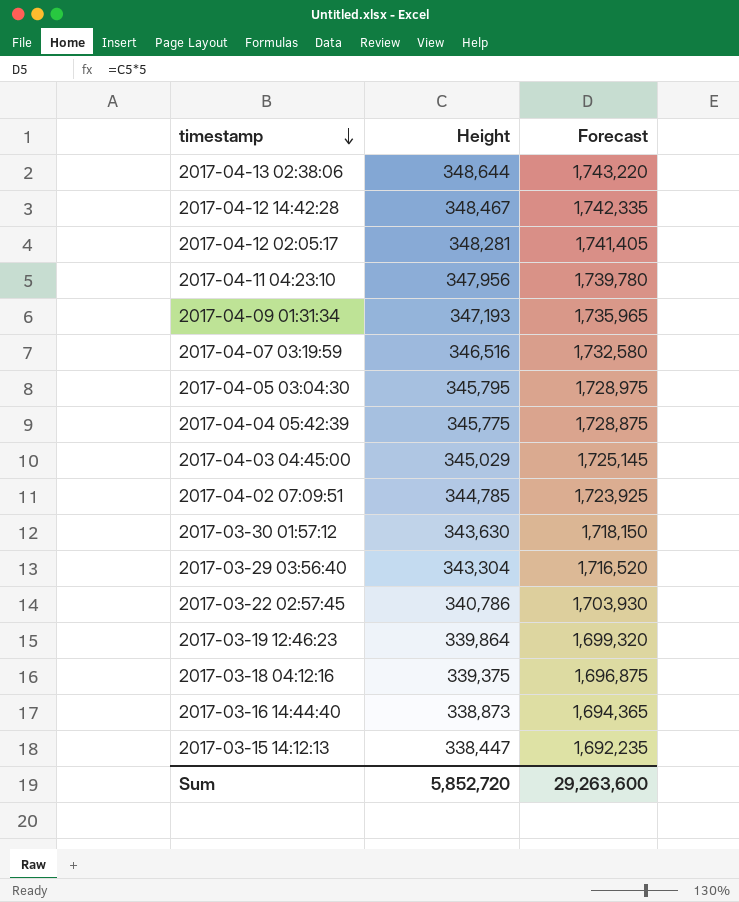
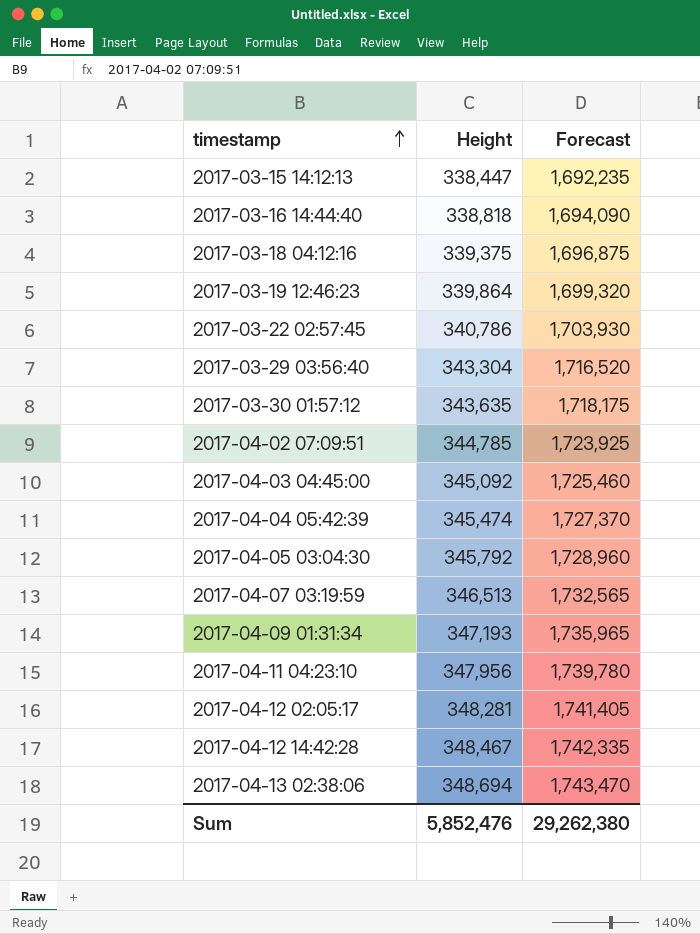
row order: timestamp descending -> timestamp ascending
2017-03-16 14:44:40 | Height: 338,873 -> 338,818
2017-03-16 14:44:40 | Forecast: 1,694,365 -> 1,694,090
2017-03-30 01:57:12 | Height: 343,630 -> 343,635
2017-03-30 01:57:12 | Forecast: 1,718,150 -> 1,718,175
2017-04-03 04:45:00 | Height: 345,029 -> 345,092
2017-04-03 04:45:00 | Forecast: 1,725,145 -> 1,725,460
2017-04-04 05:42:39 | Height: 345,775 -> 345,474
2017-04-04 05:42:39 | Forecast: 1,728,875 -> 1,727,370
2017-04-05 03:04:30 | Height: 345,795 -> 345,792
2017-04-05 03:04:30 | Forecast: 1,728,975 -> 1,728,960
2017-04-07 03:19:59 | Height: 346,516 -> 346,513
2017-04-07 03:19:59 | Forecast: 1,732,580 -> 1,732,565
2017-04-13 02:38:06 | Height: 348,644 -> 348,694
2017-04-13 02:38:06 | Forecast: 1,743,220 -> 1,743,470
Sum | Height: 5,852,720 -> 5,852,476
Sum | Forecast: 29,263,600 -> 29,262,380

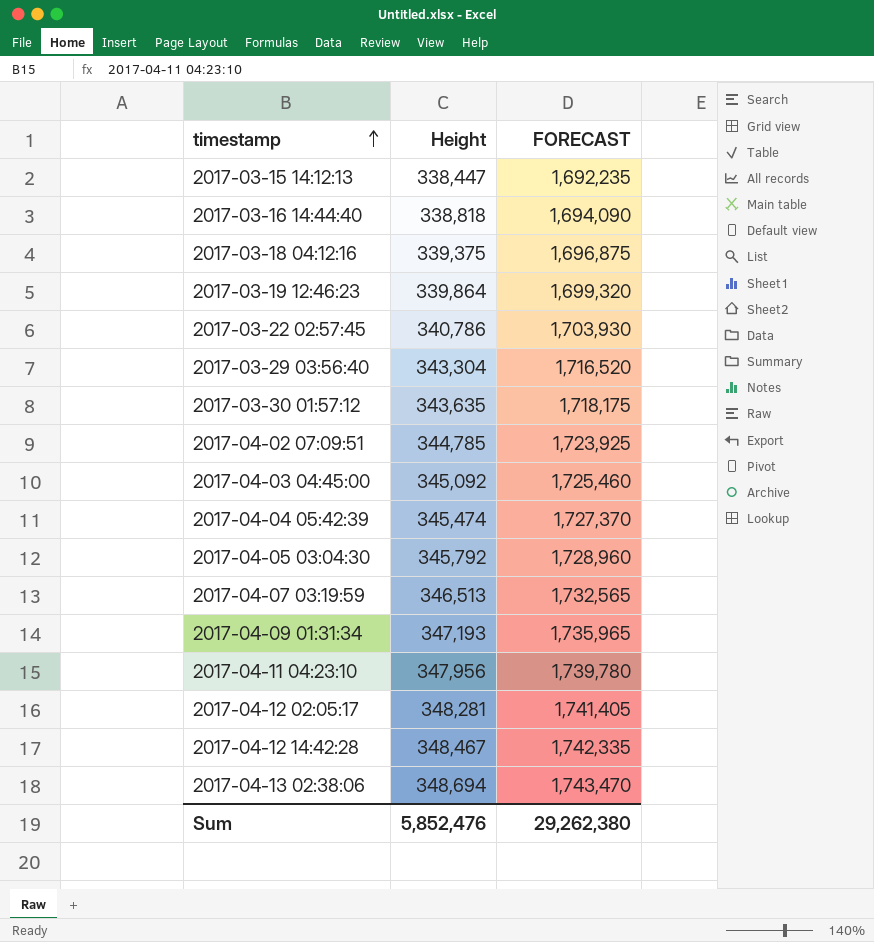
column name: Forecast -> FORECAST

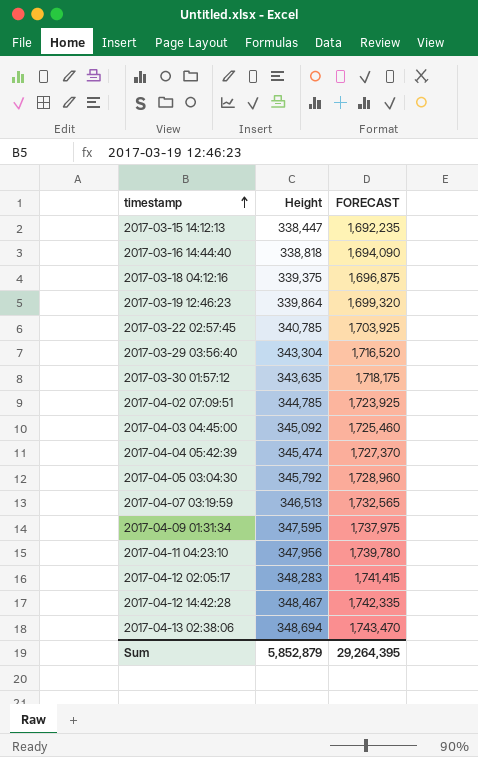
2017-03-22 02:57:45 | Height: 340,786 -> 340,785
2017-03-22 02:57:45 | FORECAST: 1,703,930 -> 1,703,925
2017-04-09 01:31:34 | Height: 347,193 -> 347,595
2017-04-09 01:31:34 | FORECAST: 1,735,965 -> 1,737,975
2017-04-12 02:05:17 | Height: 348,281 -> 348,283
2017-04-12 02:05:17 | FORECAST: 1,741,405 -> 1,741,415
Sum | Height: 5,852,476 -> 5,852,879
Sum | FORECAST: 29,262,380 -> 29,264,395

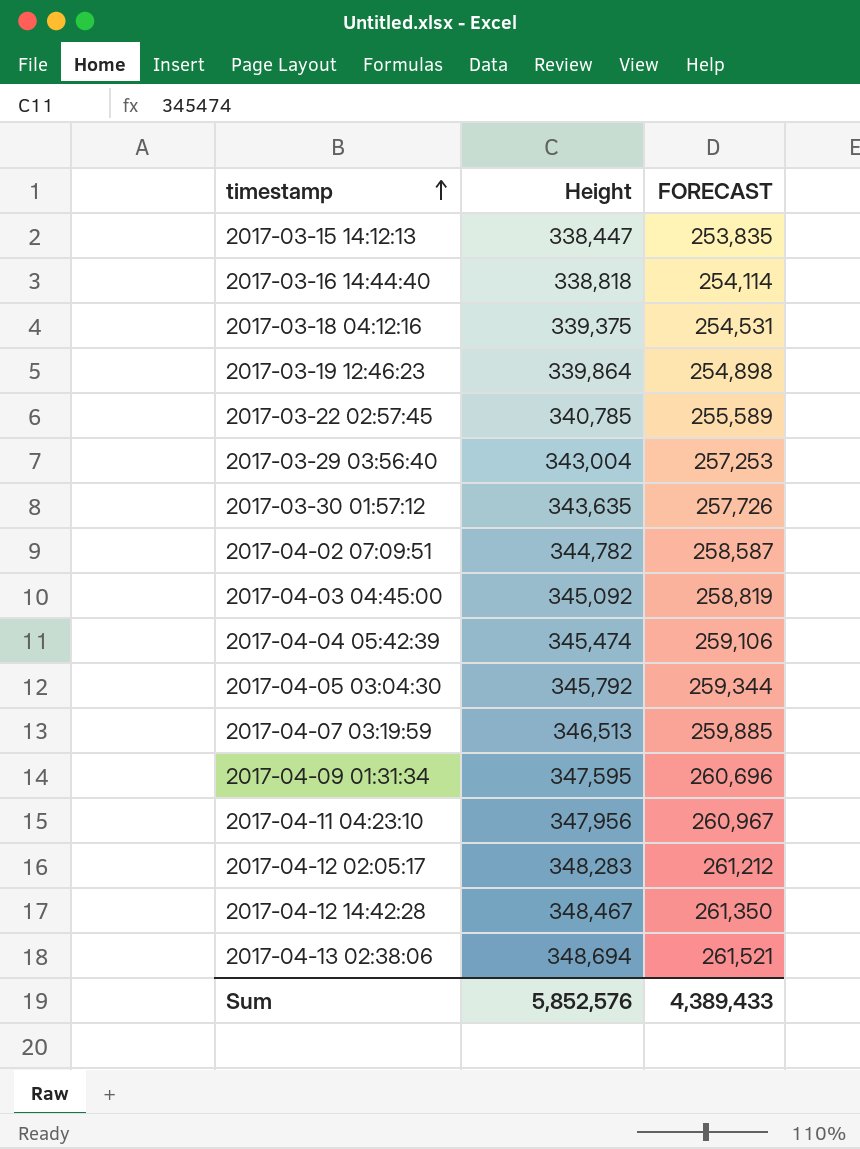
column FORECAST | formula: [Height] * 5 -> [Height] * 0.75
2017-03-29 03:56:40 | Height: 343,304 -> 343,004
2017-04-02 07:09:51 | Height: 344,785 -> 344,782
Sum | Height: 5,852,879 -> 5,852,576
Sum | FORECAST: 29,264,395 -> 4,389,433

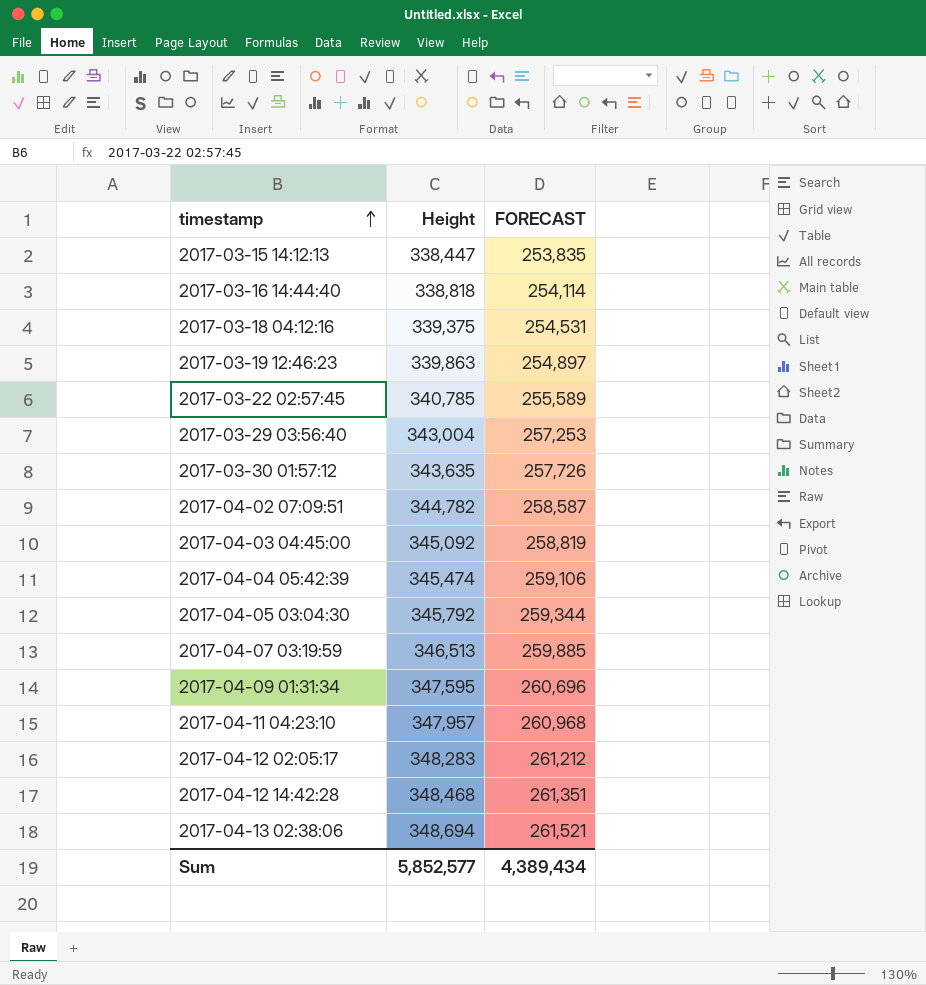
2017-03-19 12:46:23 | Height: 339,864 -> 339,863
2017-03-19 12:46:23 | FORECAST: 254,898 -> 254,897
2017-04-11 04:23:10 | Height: 347,956 -> 347,957
2017-04-11 04:23:10 | FORECAST: 260,967 -> 260,968
2017-04-12 14:42:28 | Height: 348,467 -> 348,468
2017-04-12 14:42:28 | FORECAST: 261,350 -> 261,351
Sum | Height: 5,852,576 -> 5,852,577
Sum | FORECAST: 4,389,433 -> 4,389,434

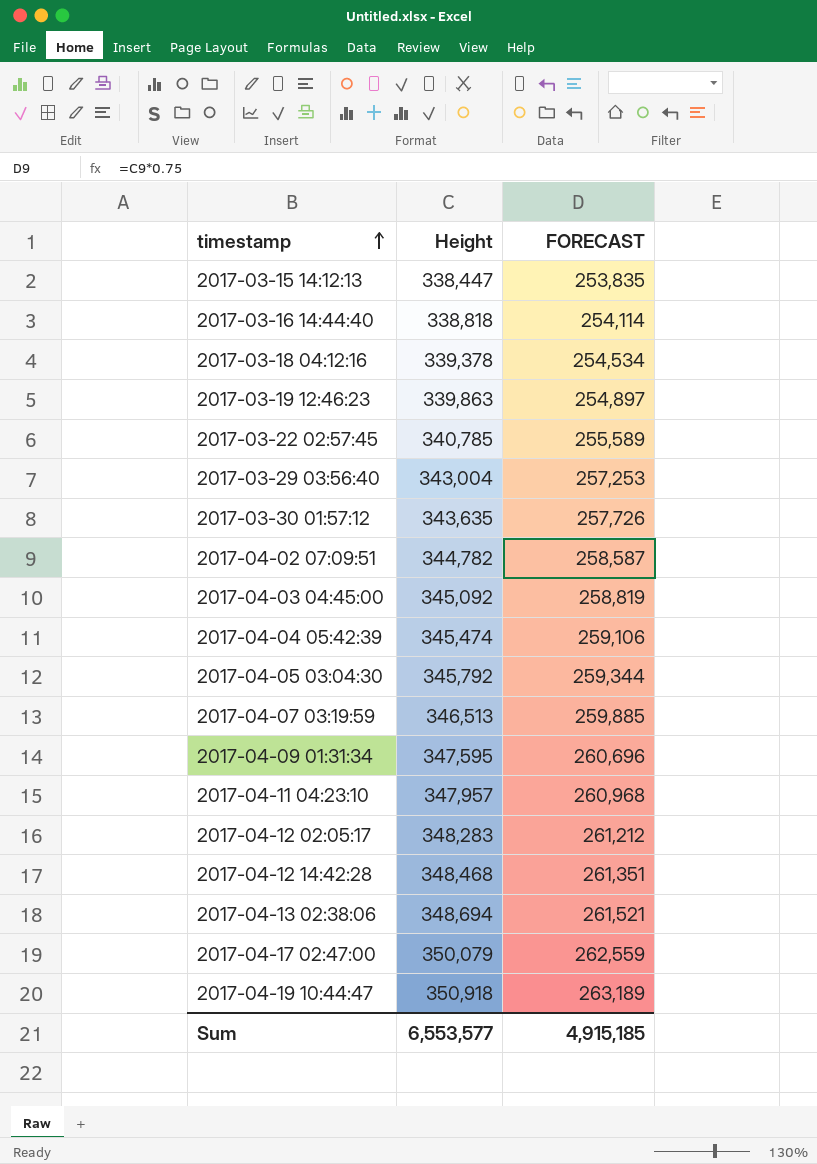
2017-03-18 04:12:16 | Height: 339,375 -> 339,378
2017-03-18 04:12:16 | FORECAST: 254,531 -> 254,534
row 2017-04-17 02:47:00: none -> 350,079 | 262,559
row 2017-04-19 10:44:47: none -> 350,918 | 263,189
Sum | Height: 5,852,577 -> 6,553,577
Sum | FORECAST: 4,389,434 -> 4,915,185

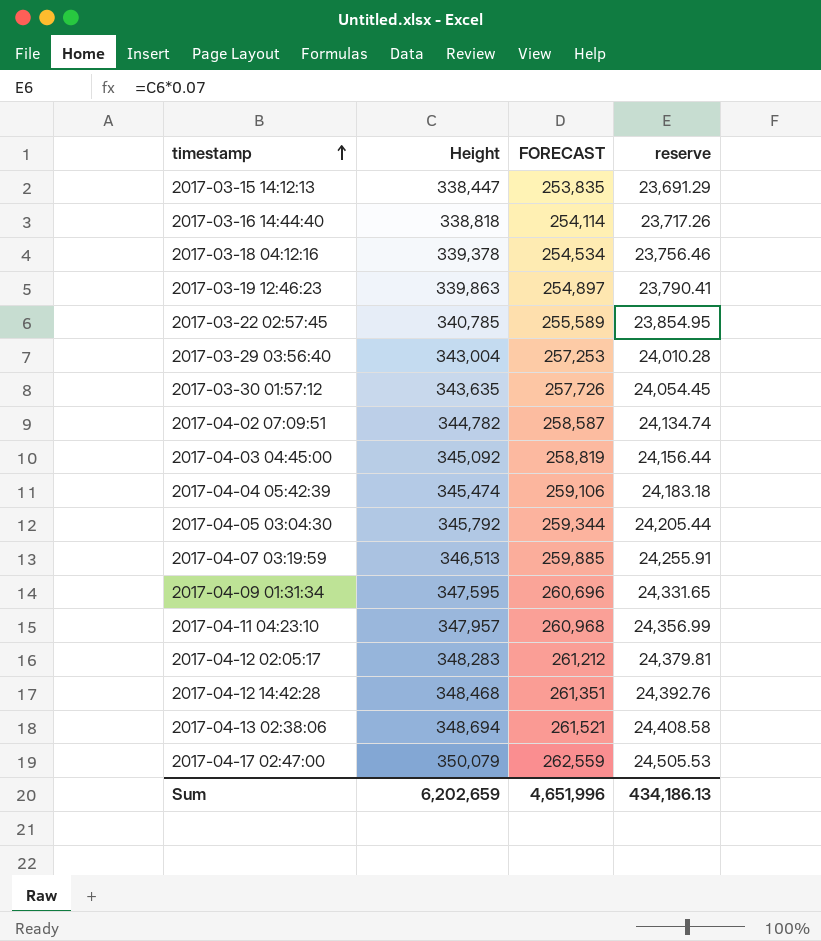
column reserve | formula: none -> [Height] * 0.07
row 2017-04-19 10:44:47: 350,918 | 263,189 -> none
Sum | Height: 6,553,577 -> 6,202,659
Sum | FORECAST: 4,915,185 -> 4,651,996

